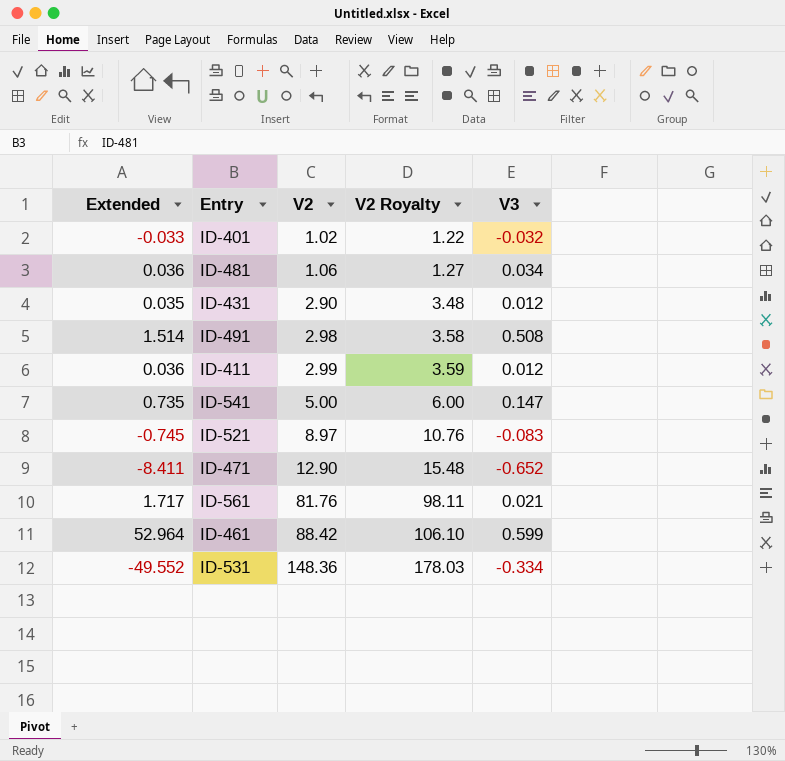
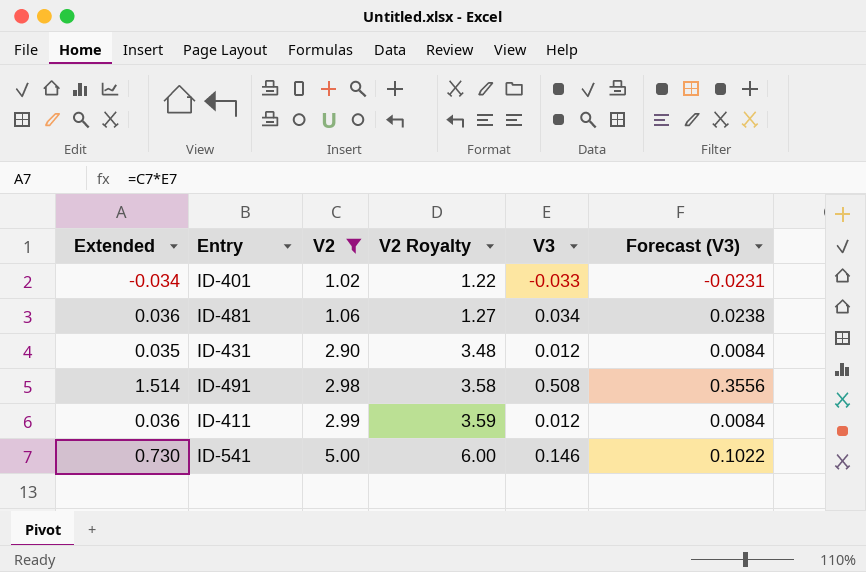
filter: none -> V2 <= 5.00
column Forecast (V3) | formula: none -> [V3] * 0.7
ID-401 | Extended: -0.033 -> -0.034
ID-401 | V3: -0.032 -> -0.033
ID-541 | Extended: 0.735 -> 0.730
ID-541 | V3: 0.147 -> 0.146

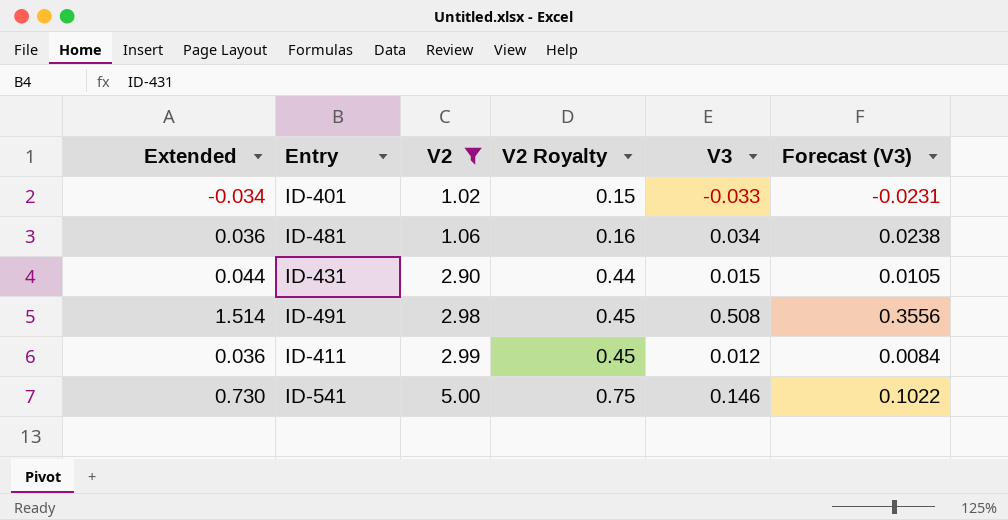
column V2 Royalty | formula: [V2] * 1.2 -> [V2] * 0.15
ID-431 | Extended: 0.035 -> 0.044
ID-431 | V3: 0.012 -> 0.015
ID-431 | Forecast (V3): 0.0084 -> 0.0105

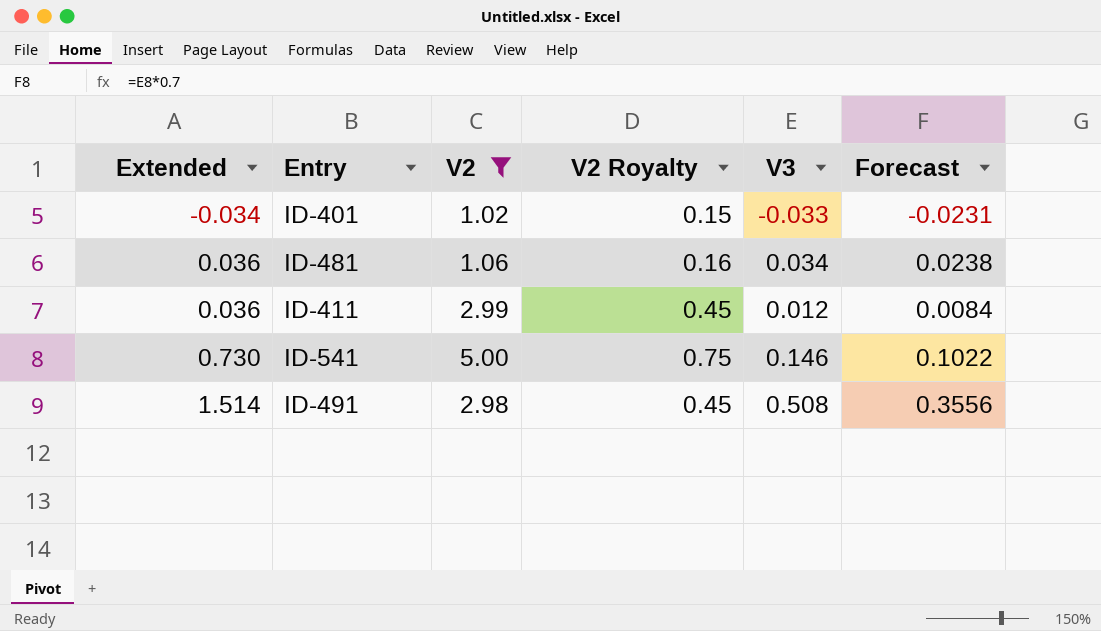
row order: V2 ascending -> Extended ascending
column name: Forecast (V3) -> Forecast
row ID-431: 0.044 | 2.90 | 0.44 | 0.015 | 0.0105 -> none

